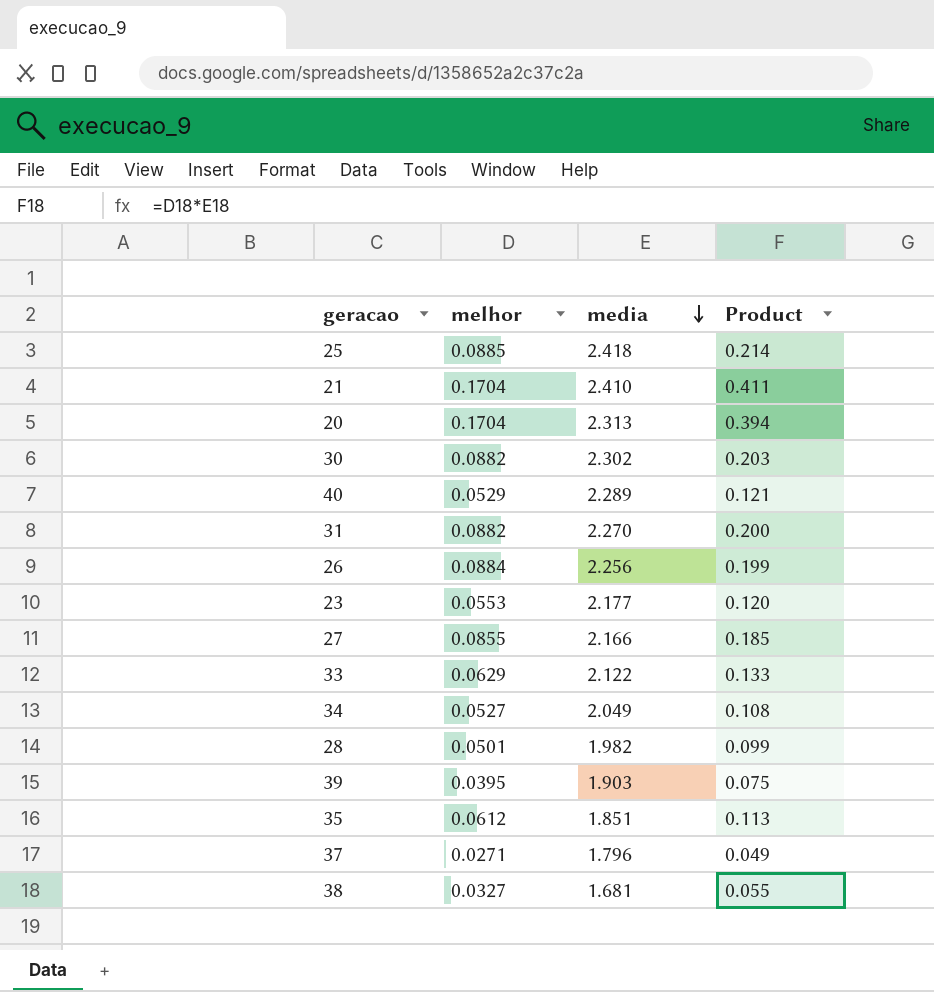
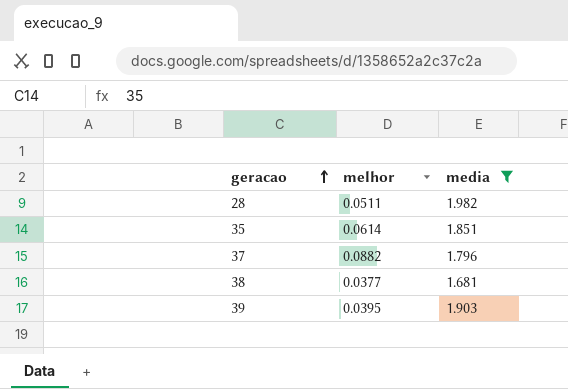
filter: none -> media <= 1.982
row order: media descending -> geracao ascending
column Product | formula: [melhor] * [media] -> none
28 | melhor: 0.0501 -> 0.0511
35 | melhor: 0.0612 -> 0.0614
37 | melhor: 0.0271 -> 0.0882
38 | melhor: 0.0327 -> 0.0377

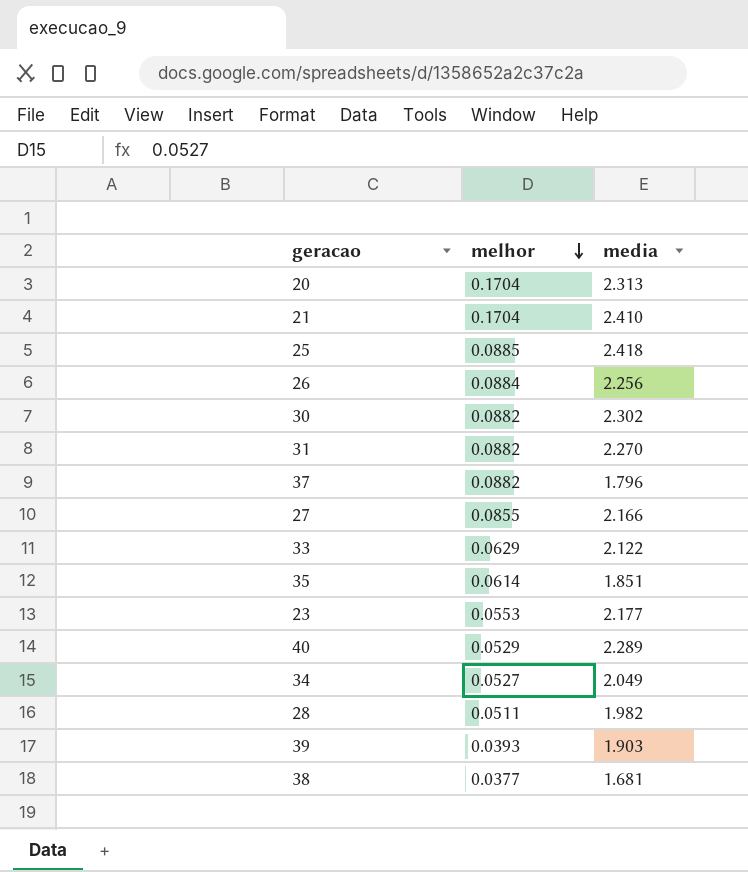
filter: media <= 1.982 -> none
row order: geracao ascending -> melhor descending
39 | melhor: 0.0395 -> 0.0393

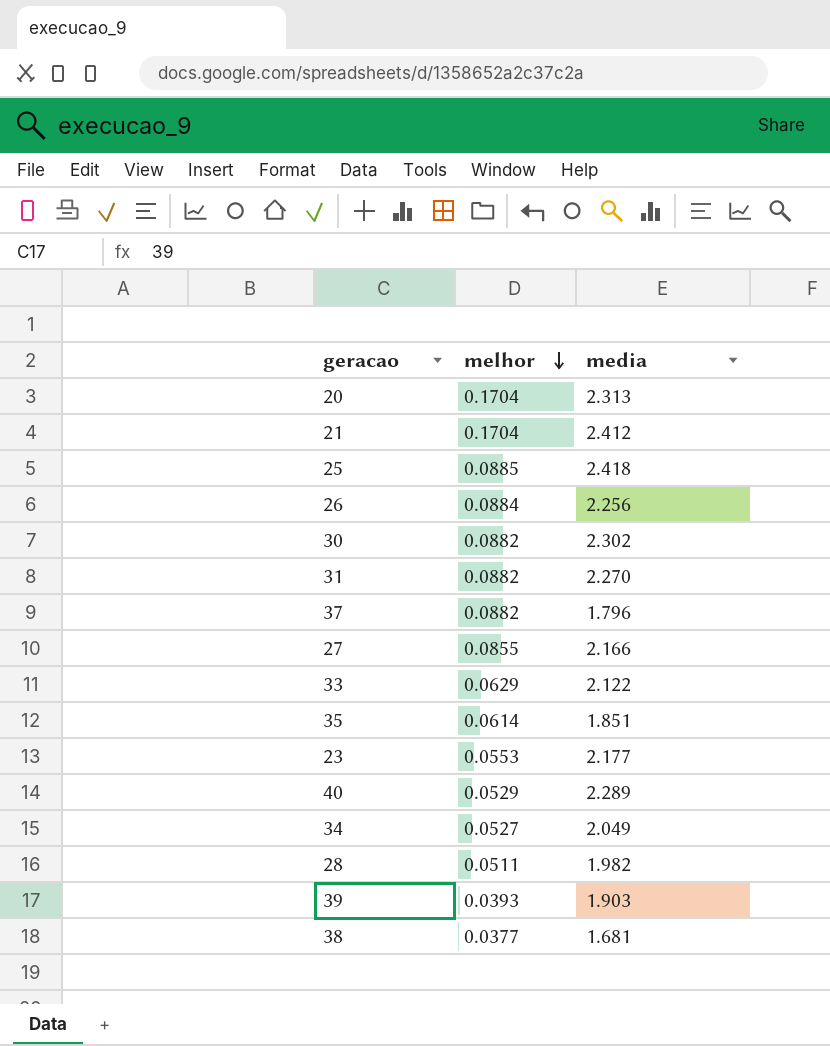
21 | media: 2.410 -> 2.412

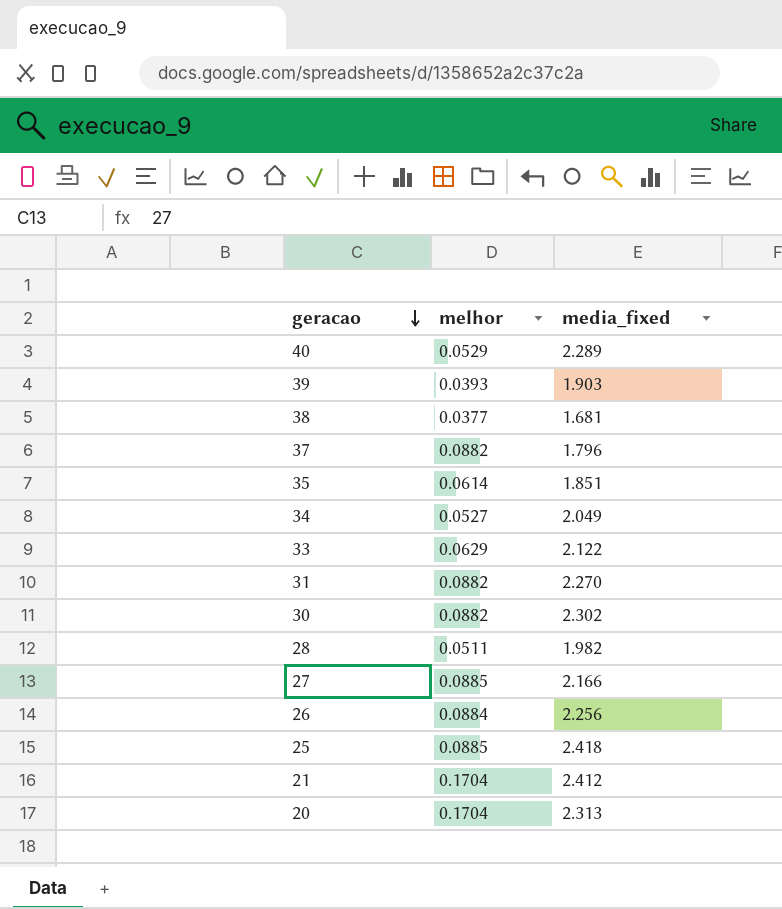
row order: melhor descending -> geracao descending
column name: media -> media_fixed
row 23: 0.0553 | 2.177 -> none
27 | melhor: 0.0855 -> 0.0885

